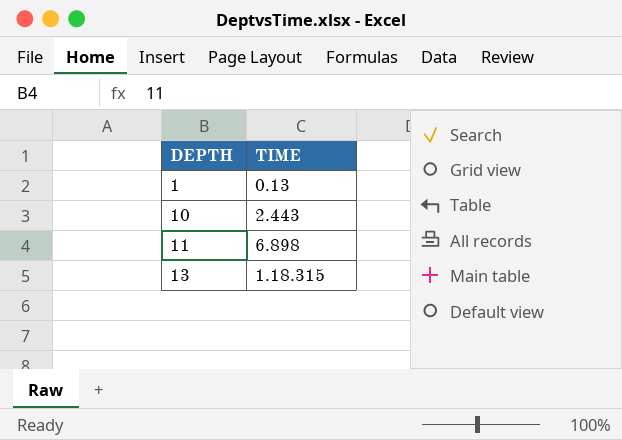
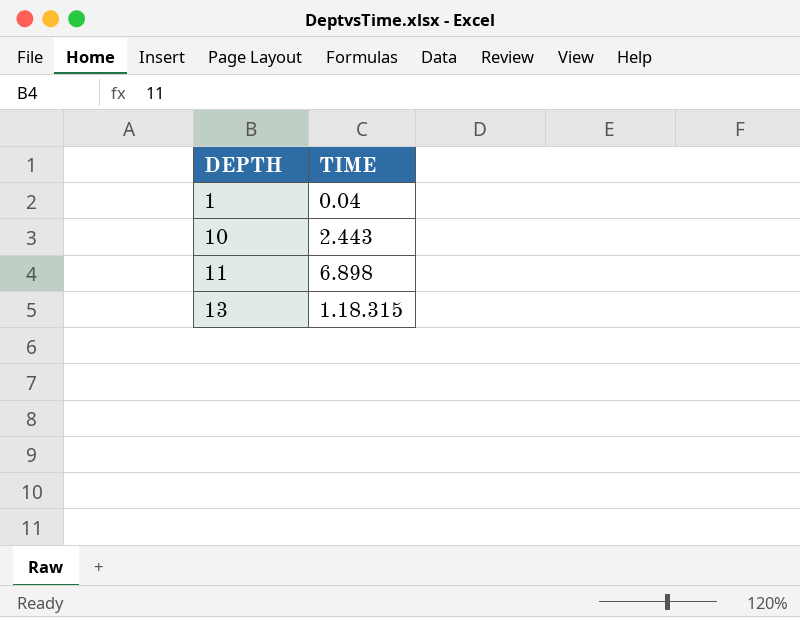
1 | TIME: 0.13 -> 0.04

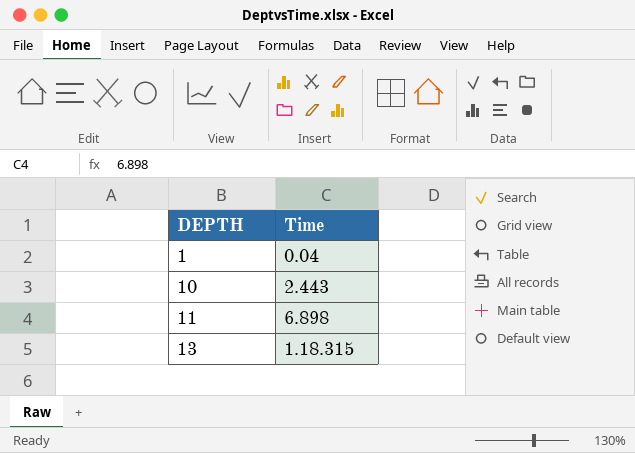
column name: TIME -> Time

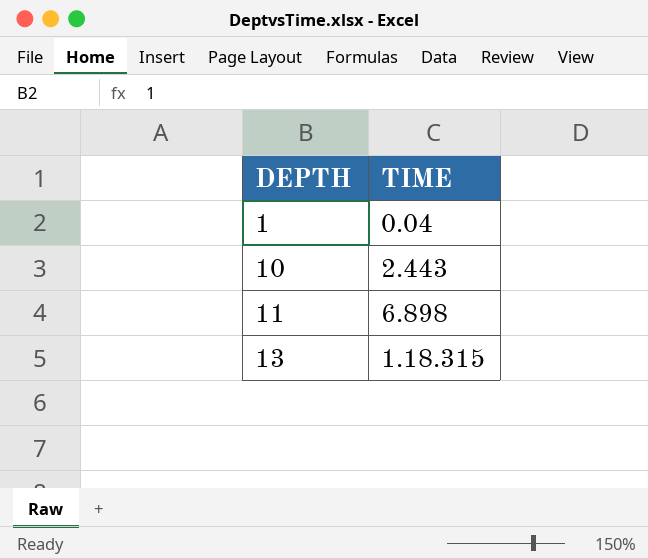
column name: Time -> TIME

